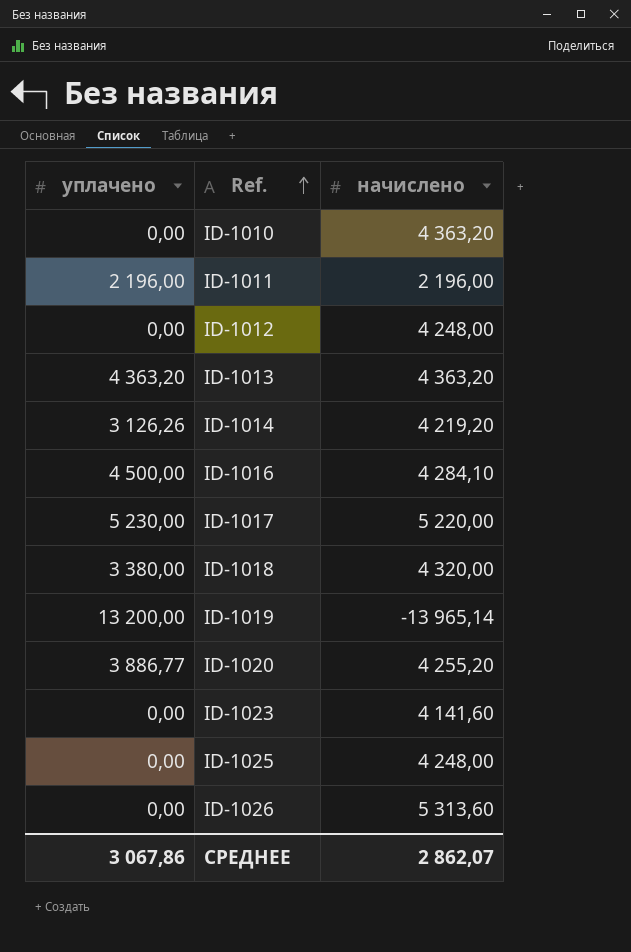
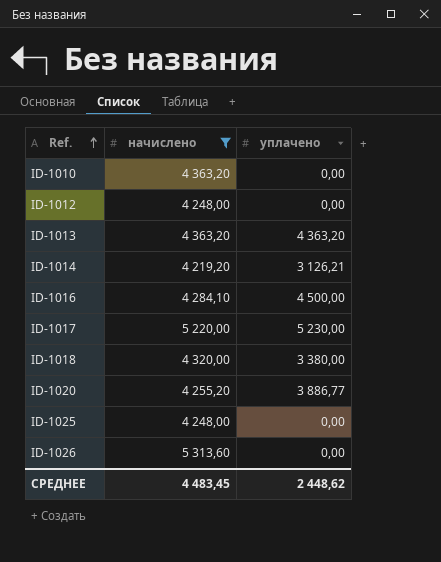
filter: none -> начислено >= 4 219,20
column уплачено | position: 1 -> 3
ID-1014 | уплачено: 3 126,26 -> 3 126,21
СРЕДНЕЕ | начислено: 2 862,07 -> 4 483,45
СРЕДНЕЕ | уплачено: 3 067,86 -> 2 448,62

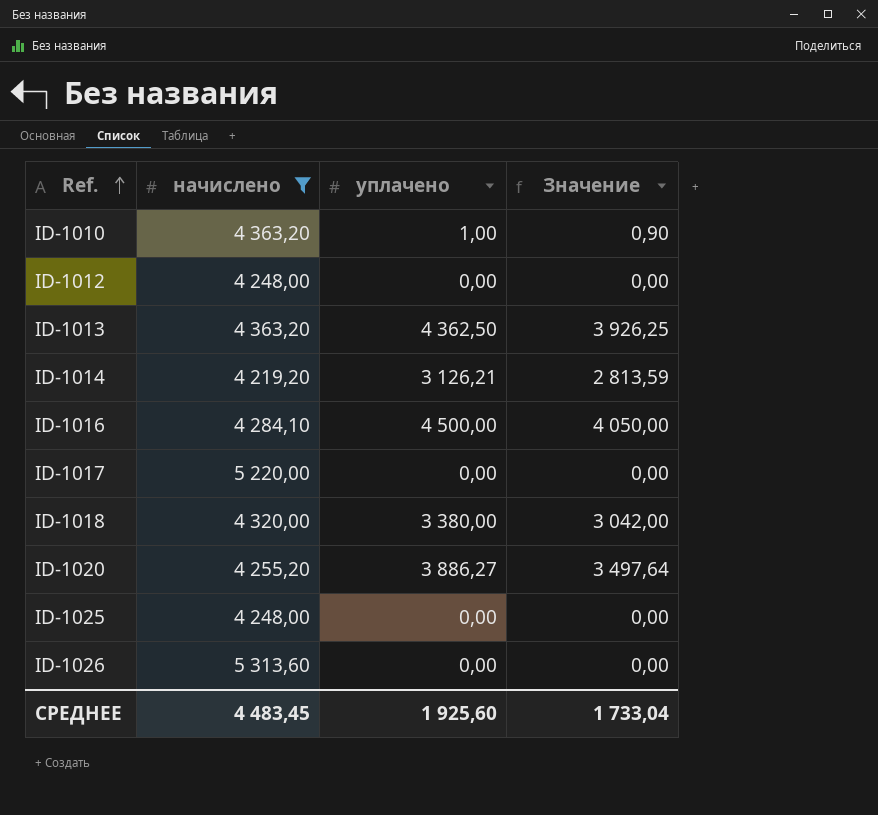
column Значение | formula: none -> [уплачено] * 0,9
ID-1010 | уплачено: 0,00 -> 1,00
ID-1013 | уплачено: 4 363,20 -> 4 362,50
ID-1017 | уплачено: 5 230,00 -> 0,00
ID-1020 | уплачено: 3 886,77 -> 3 886,27
СРЕДНЕЕ | уплачено: 2 448,62 -> 1 925,60

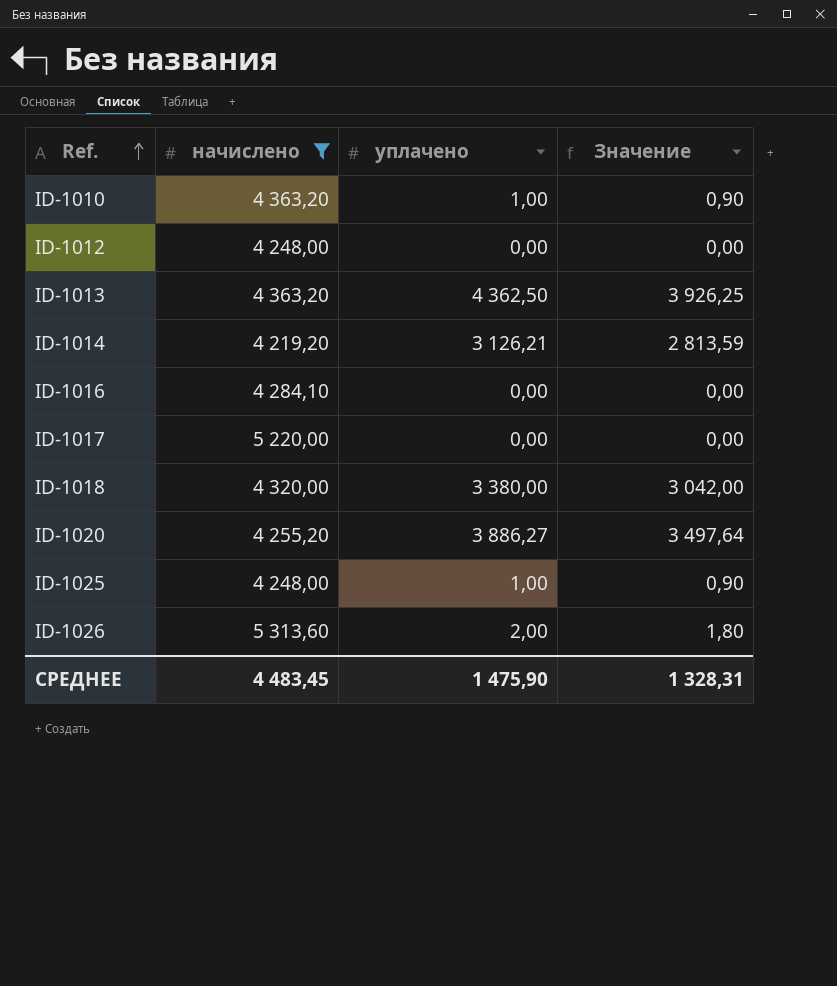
ID-1016 | уплачено: 4 500,00 -> 0,00
ID-1016 | Значение: 4 050,00 -> 0,00
ID-1025 | уплачено: 0,00 -> 1,00
ID-1025 | Значение: 0,00 -> 0,90
ID-1026 | уплачено: 0,00 -> 2,00
ID-1026 | Значение: 0,00 -> 1,80
СРЕДНЕЕ | уплачено: 1 925,60 -> 1 475,90
СРЕДНЕЕ | Значение: 1 733,04 -> 1 328,31

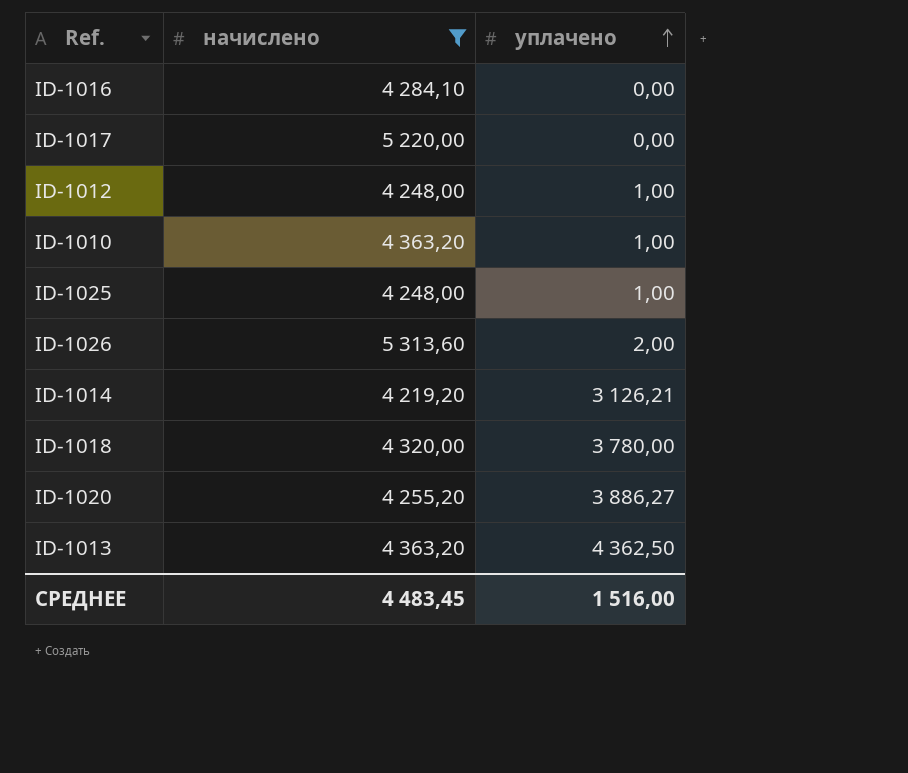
row order: Ref. ascending -> уплачено ascending
column Значение | formula: [уплачено] * 0,9 -> none
ID-1012 | уплачено: 0,00 -> 1,00
ID-1018 | уплачено: 3 380,00 -> 3 780,00
СРЕДНЕЕ | уплачено: 1 475,90 -> 1 516,00

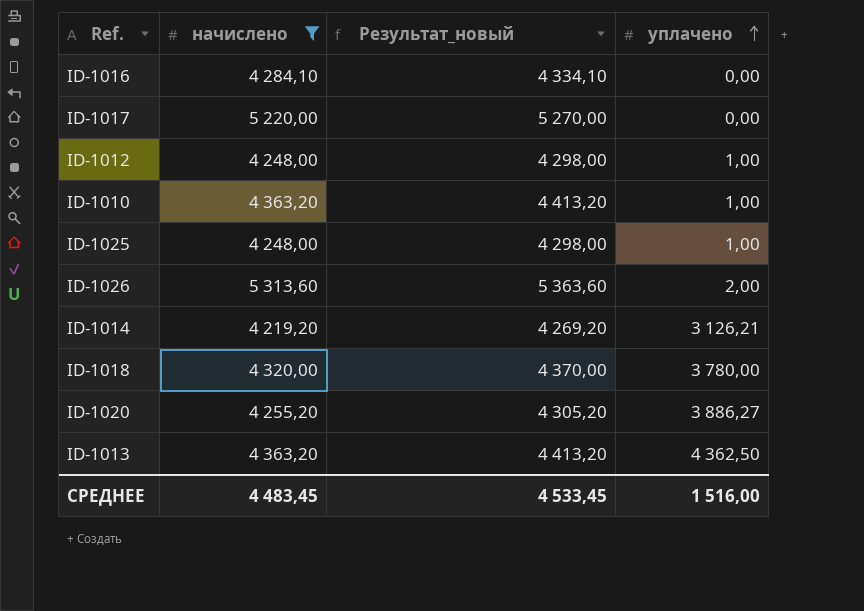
column Результат_новый | formula: none -> [начислено] + 50

